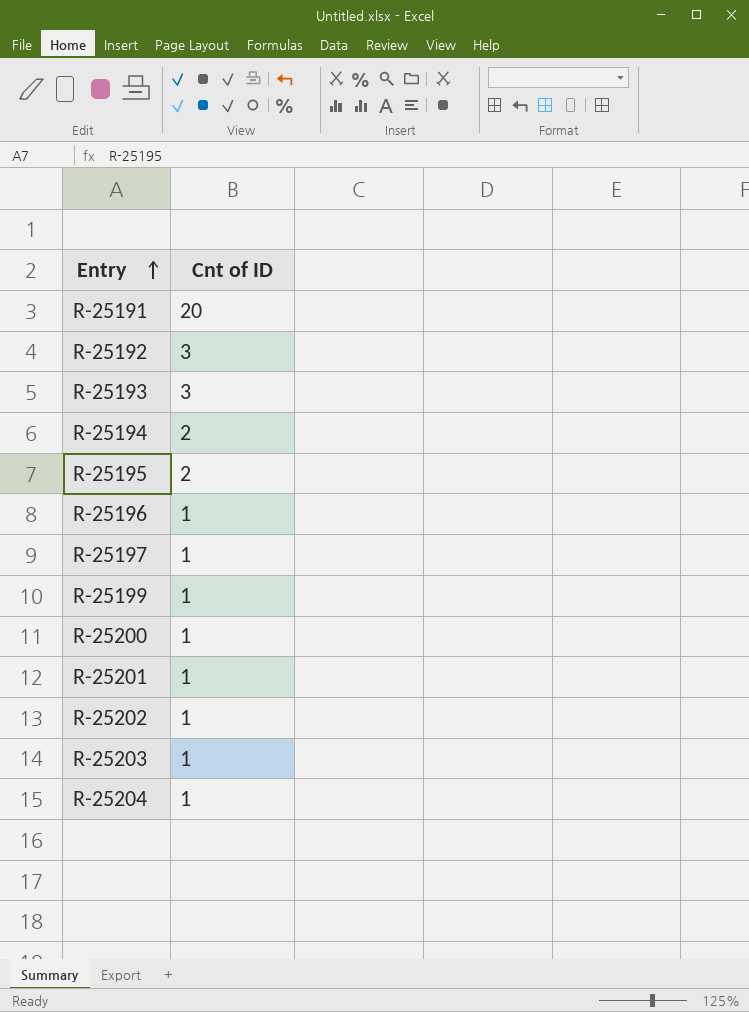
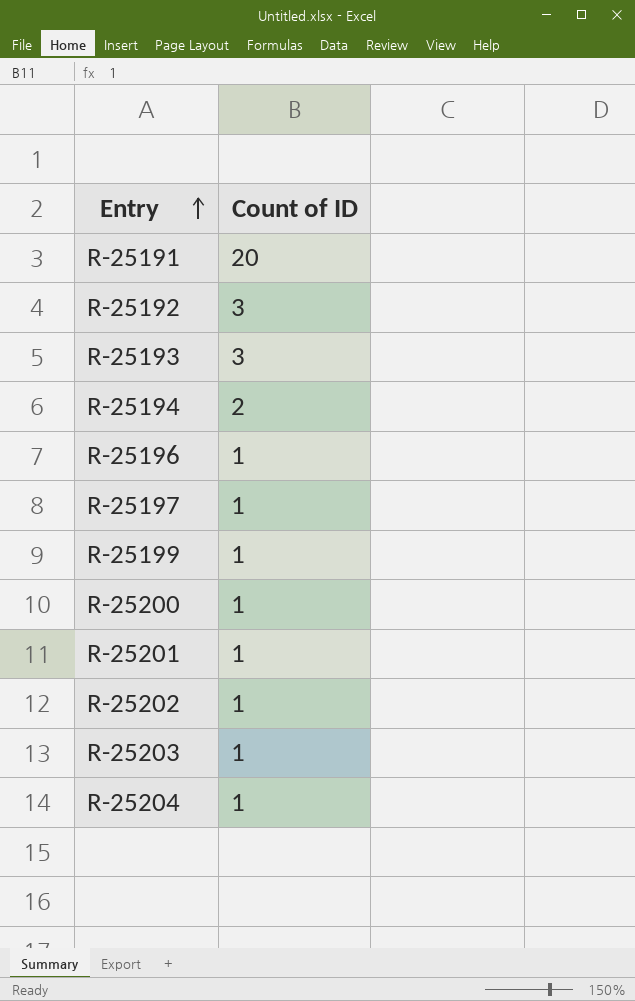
column name: Cnt of ID -> Count of ID
row R-25195: 2 -> none

